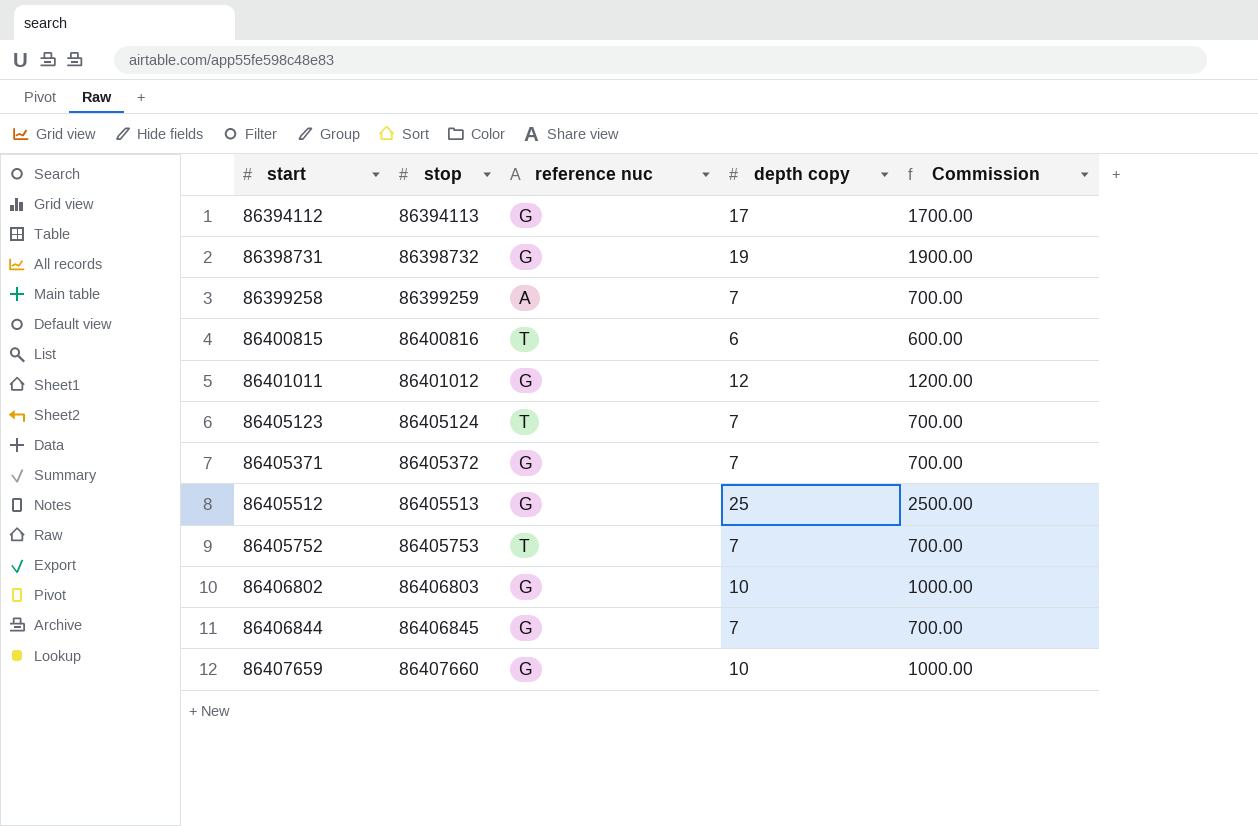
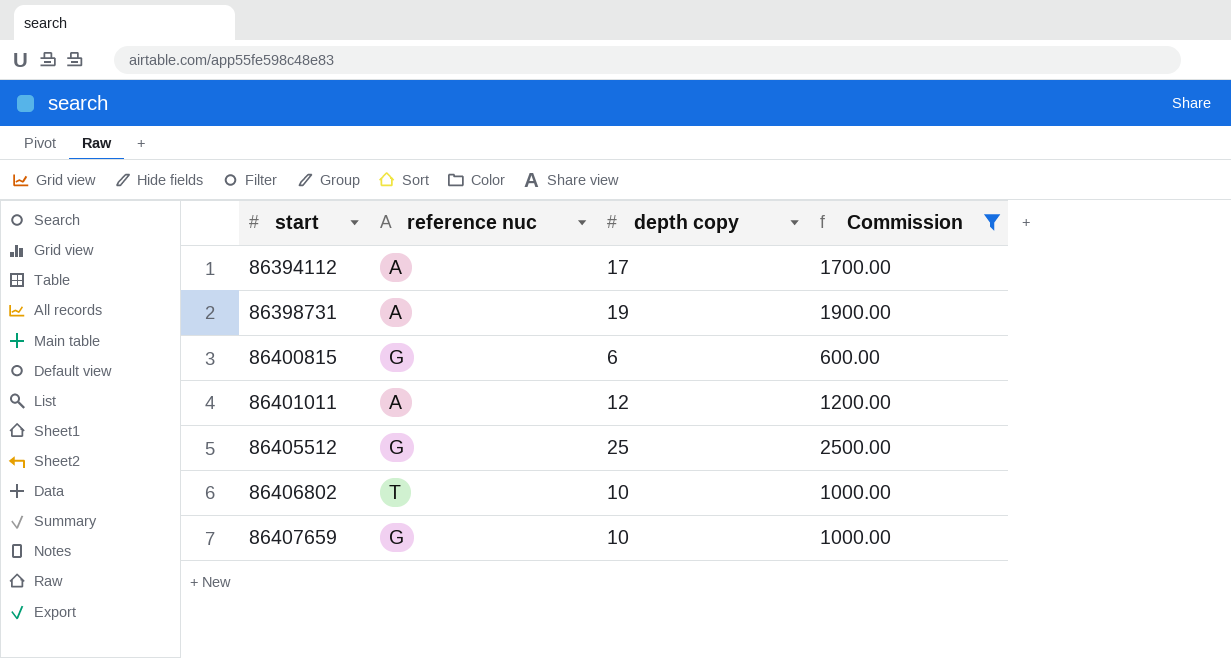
filter: none -> Commission != 700.00
column stop | position: 2 -> none
86394112 | reference nuc: G -> A
86398731 | reference nuc: G -> A
86400815 | reference nuc: T -> G
86401011 | reference nuc: G -> A
86406802 | reference nuc: G -> T

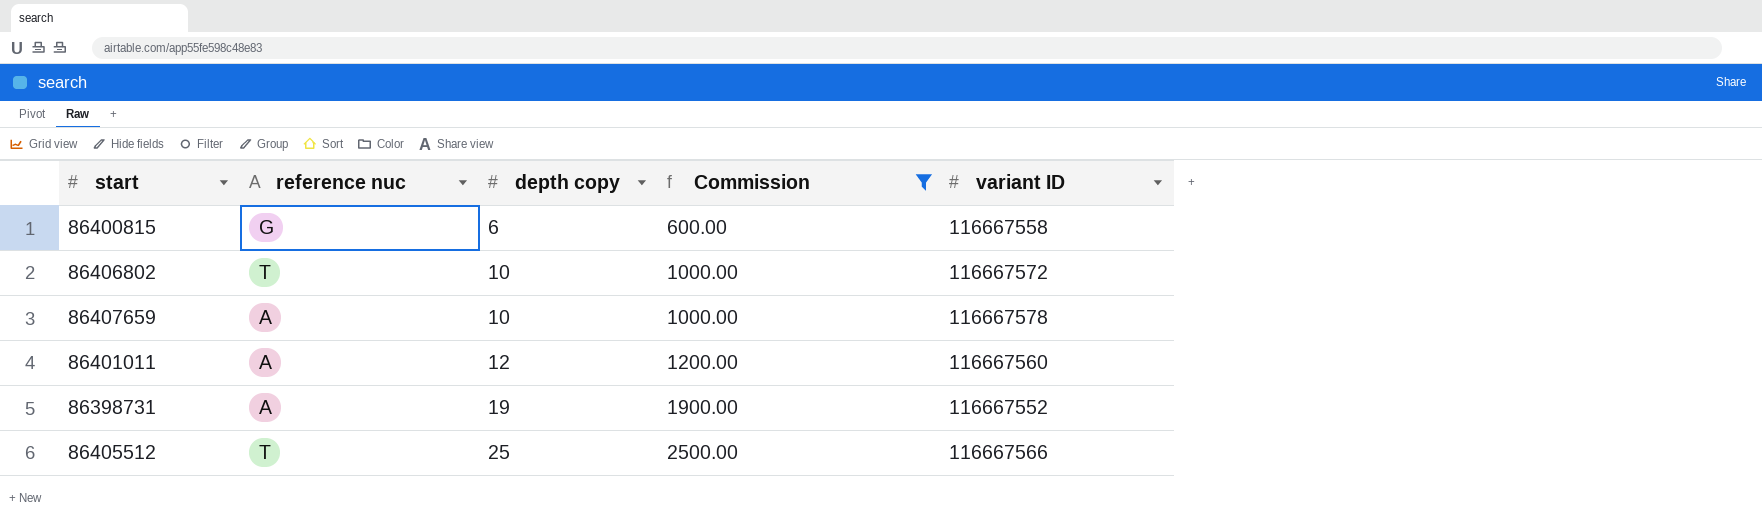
row order: start ascending -> depth copy ascending
column variant ID | position: none -> 5
row 86394112: A | 17 | 1700.00 -> none
86407659 | reference nuc: G -> A
86405512 | reference nuc: G -> T

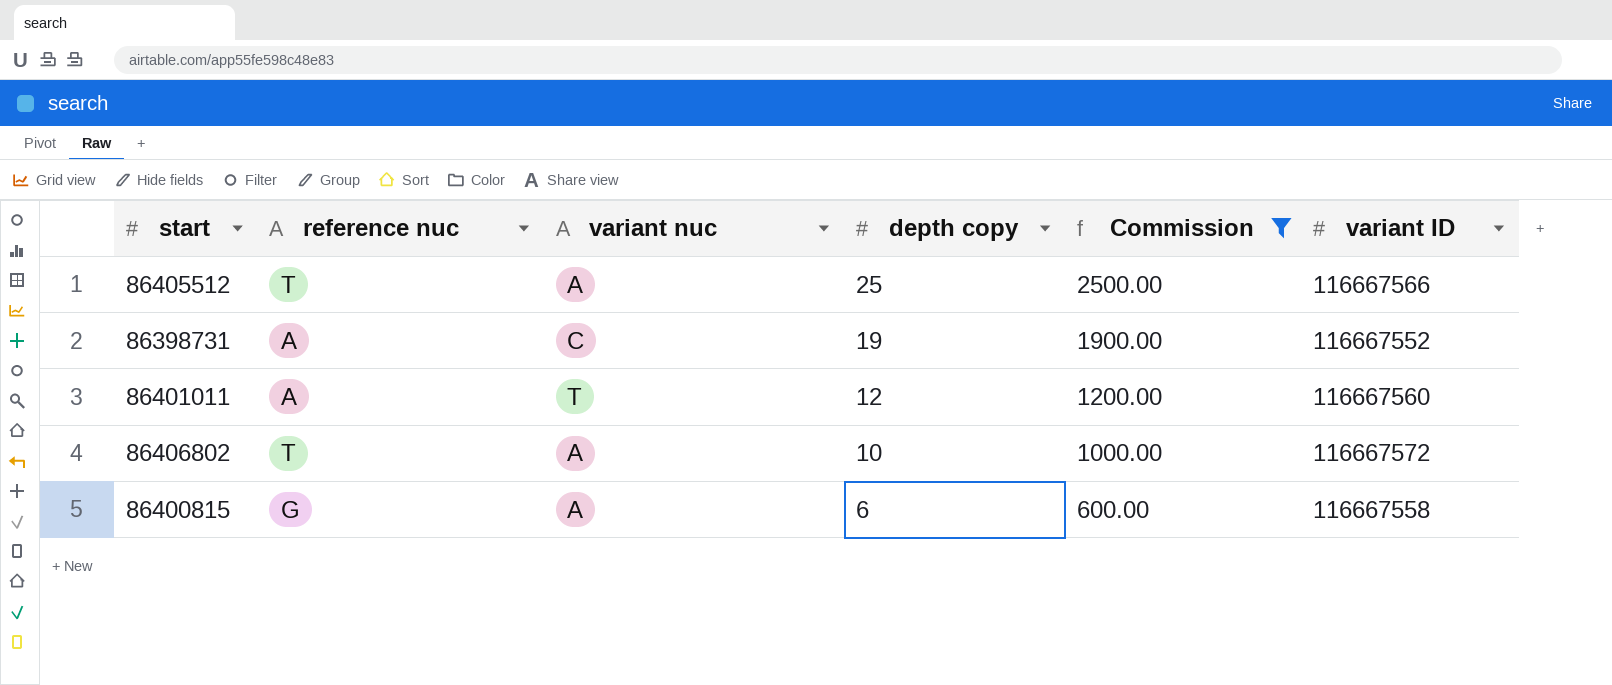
row order: depth copy ascending -> depth copy descending
column variant nuc | position: none -> 3
row 86407659: A | 10 | 1000.00 | 116667578 -> none

